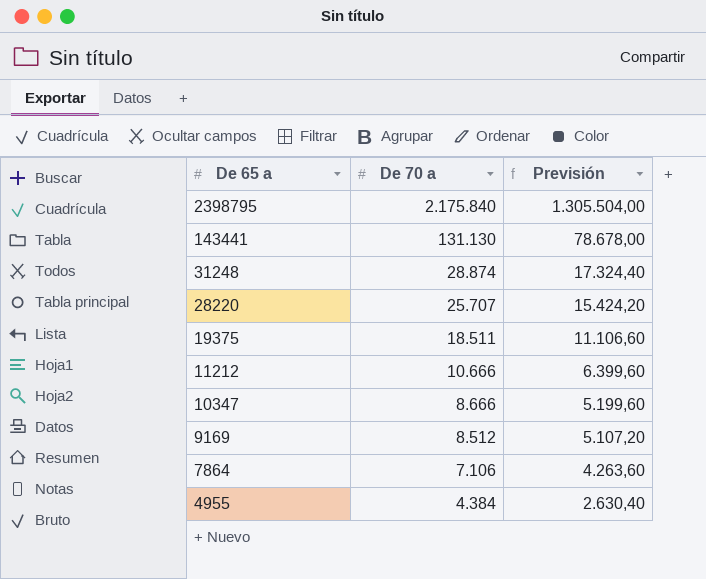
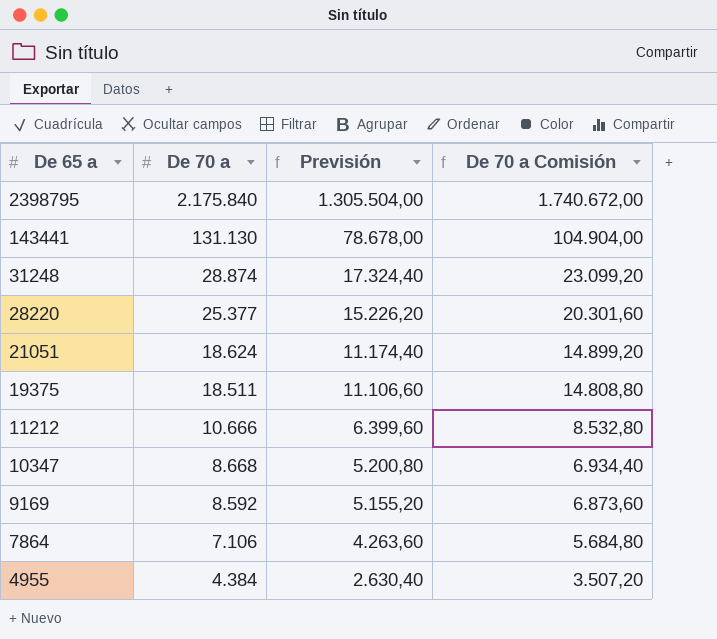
column De 70 a Comisión | formula: none -> [De 70 a] * 0,8
28220 | De 70 a: 25.707 -> 25.377
28220 | Previsión: 15.424,20 -> 15.226,20
row 21051: none -> 18.624 | 11.174,40 | 14.899,20
10347 | De 70 a: 8.666 -> 8.668
10347 | Previsión: 5.199,60 -> 5.200,80
9169 | De 70 a: 8.512 -> 8.592
9169 | Previsión: 5.107,20 -> 5.155,20

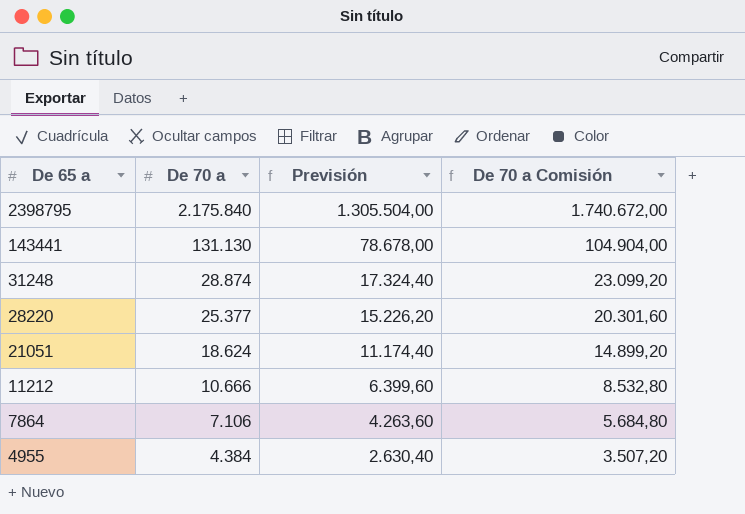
row 19375: 18.511 | 11.106,60 | 14.808,80 -> none
row 10347: 8.668 | 5.200,80 | 6.934,40 -> none
row 9169: 8.592 | 5.155,20 | 6.873,60 -> none

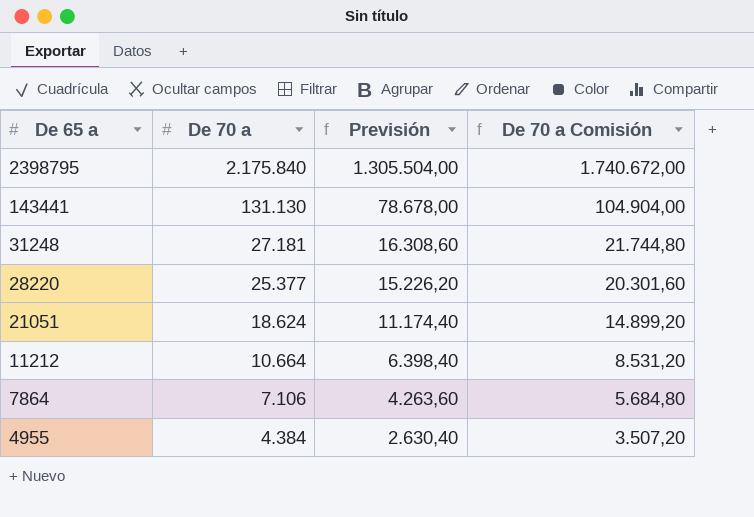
31248 | De 70 a: 28.874 -> 27.181
31248 | Previsión: 17.324,40 -> 16.308,60
31248 | De 70 a Comisión: 23.099,20 -> 21.744,80
11212 | De 70 a: 10.666 -> 10.664
11212 | Previsión: 6.399,60 -> 6.398,40
11212 | De 70 a Comisión: 8.532,80 -> 8.531,20

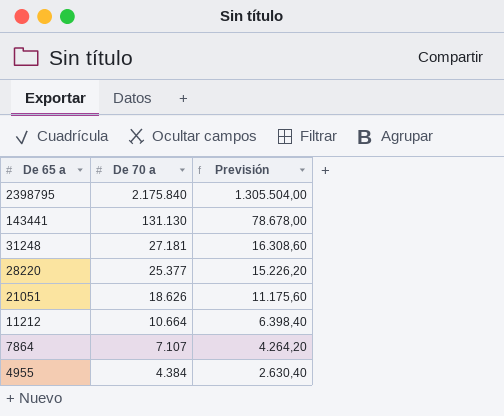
column De 70 a Comisión | formula: [De 70 a] * 0,8 -> none
21051 | De 70 a: 18.624 -> 18.626
21051 | Previsión: 11.174,40 -> 11.175,60
7864 | De 70 a: 7.106 -> 7.107
7864 | Previsión: 4.263,60 -> 4.264,20

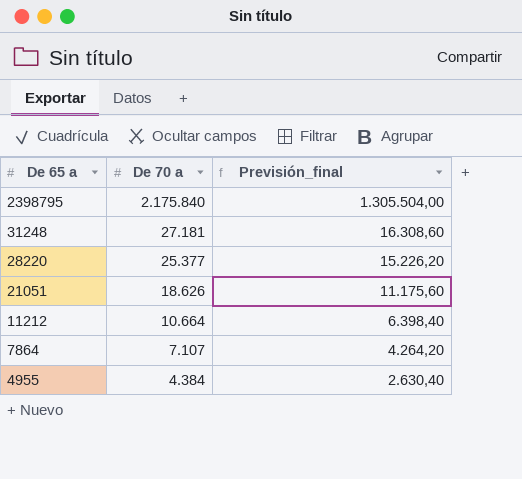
column name: Previsión -> Previsión_final
row 143441: 131.130 | 78.678,00 -> none

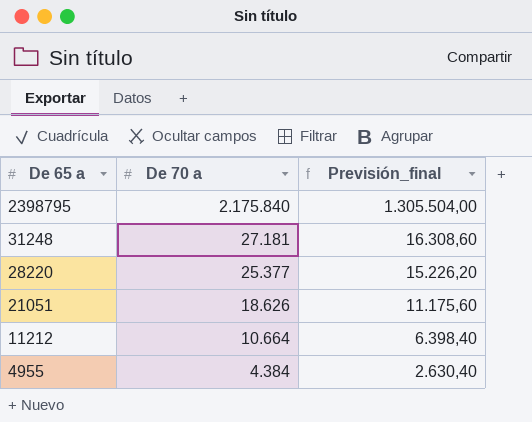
row 7864: 7.107 | 4.264,20 -> none

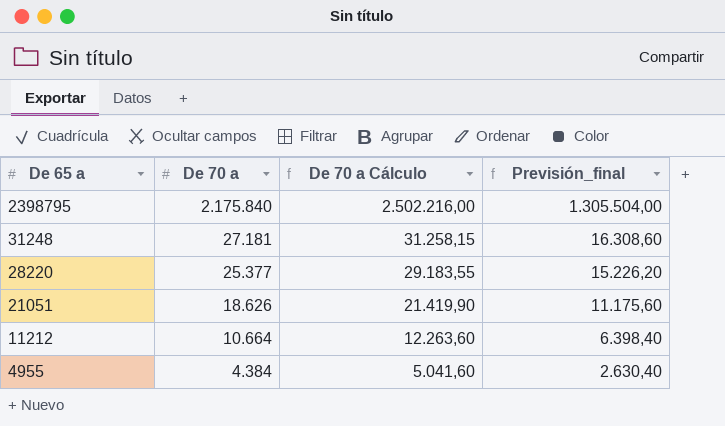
column De 70 a Cálculo | formula: none -> [De 70 a] * 1,15

